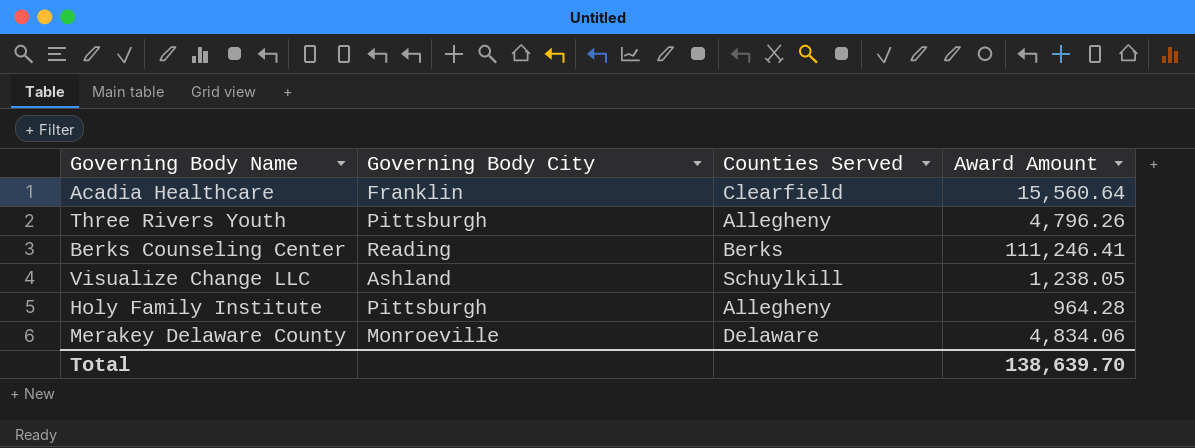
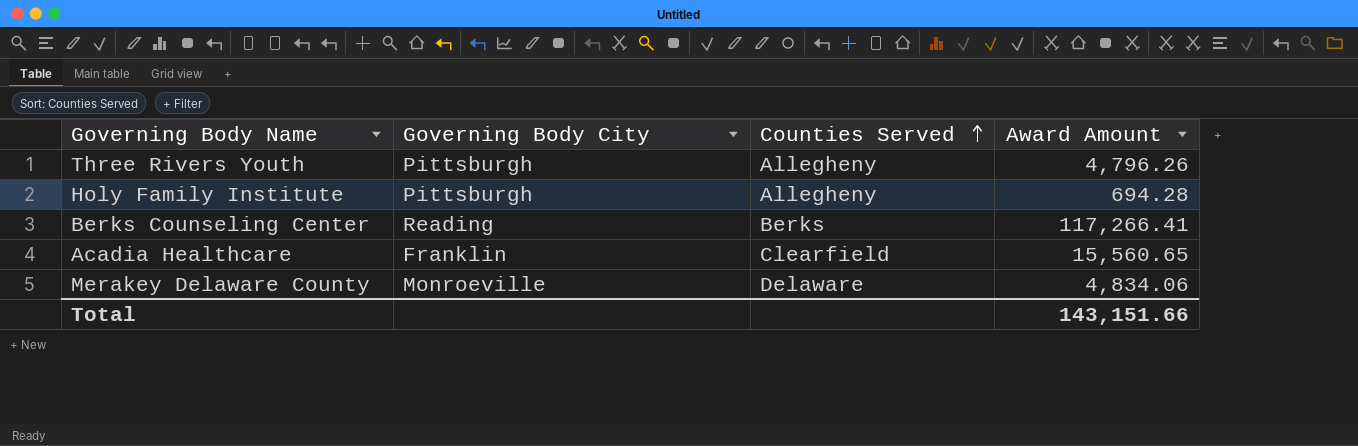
row order: none -> Counties Served ascending
row Visualize Change LLC: Ashland | Schuylkill | 1,238.05 -> none
Holy Family Institute | Award Amount: 964.28 -> 694.28
Berks Counseling Center | Award Amount: 111,246.41 -> 117,266.41
Acadia Healthcare | Award Amount: 15,560.64 -> 15,560.65
Total | Award Amount: 138,639.70 -> 143,151.66

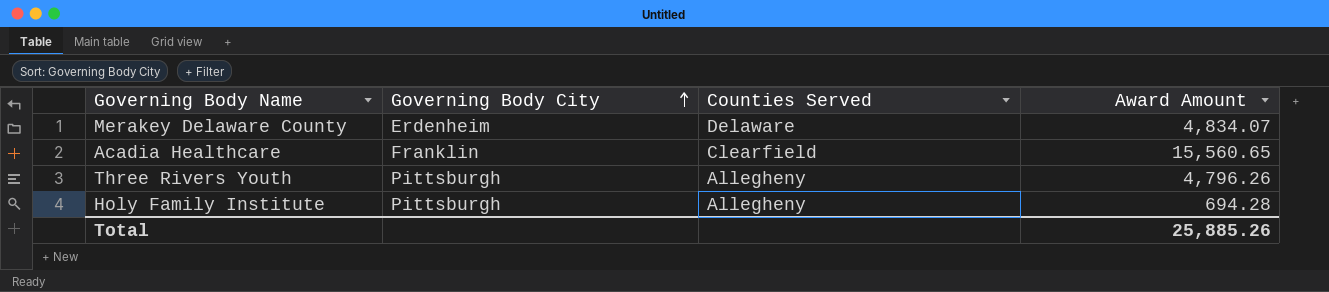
row order: Counties Served ascending -> Governing Body City ascending
row Berks Counseling Center: Reading | Berks | 117,266.41 -> none
Merakey Delaware County | Governing Body City: Monroeville -> Erdenheim
Merakey Delaware County | Award Amount: 4,834.06 -> 4,834.07
Total | Award Amount: 143,151.66 -> 25,885.26

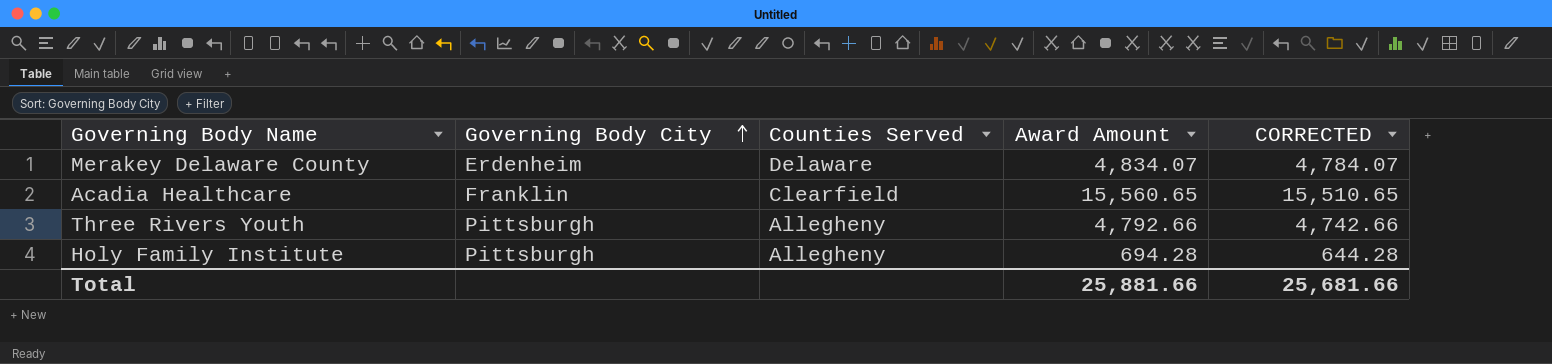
column CORRECTED | formula: none -> [Award Amount] - 50
Three Rivers Youth | Award Amount: 4,796.26 -> 4,792.66
Total | Award Amount: 25,885.26 -> 25,881.66

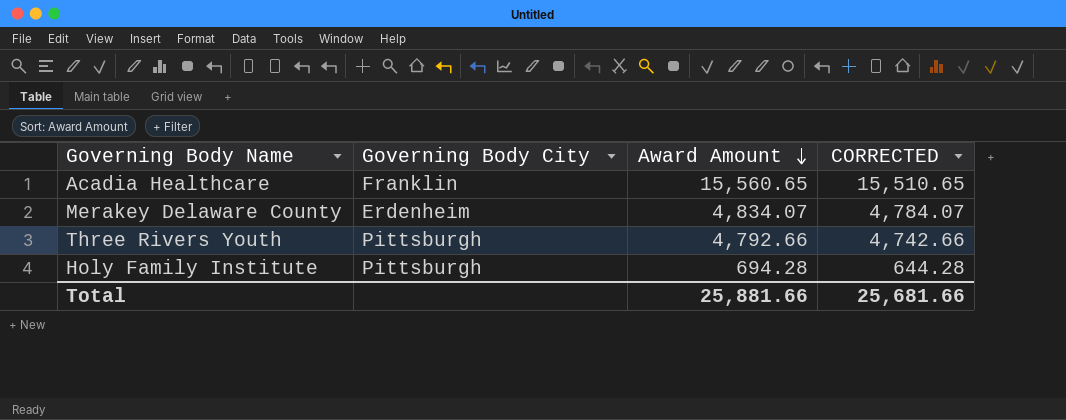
row order: Governing Body City ascending -> Award Amount descending
column Counties Served | position: 3 -> none

